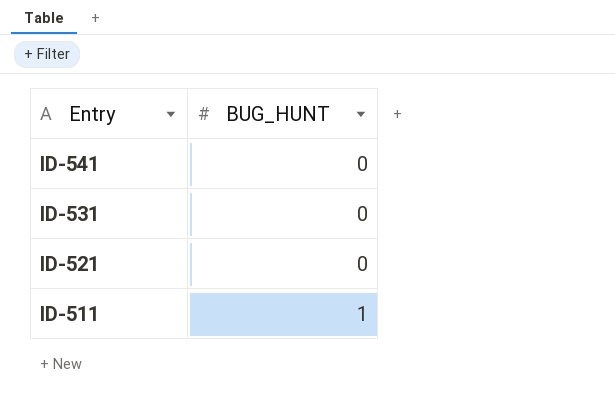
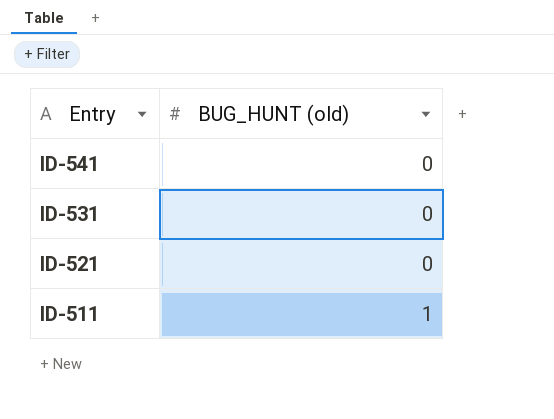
column name: BUG_HUNT -> BUG_HUNT (old)

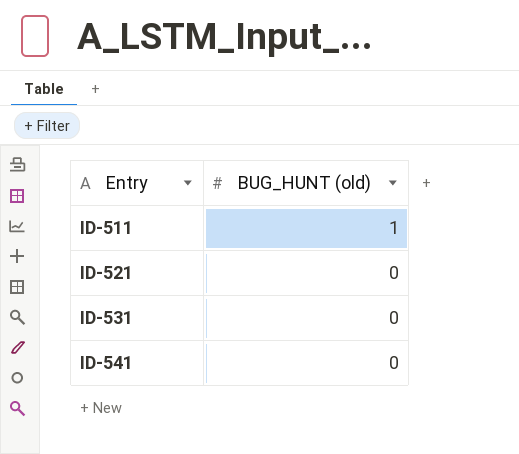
row order: Entry descending -> Entry ascending

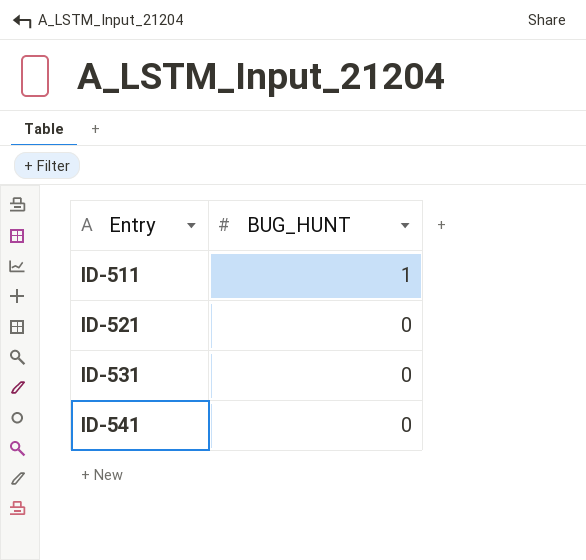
column name: BUG_HUNT (old) -> BUG_HUNT

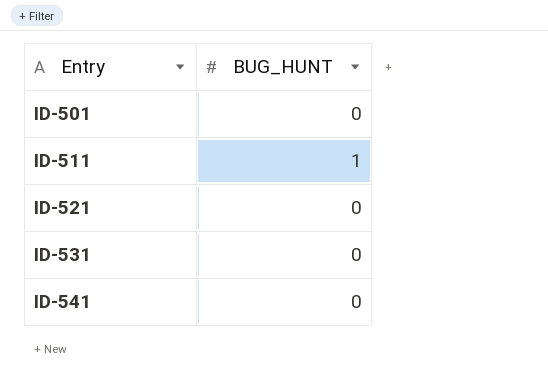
row ID-501: none -> 0

